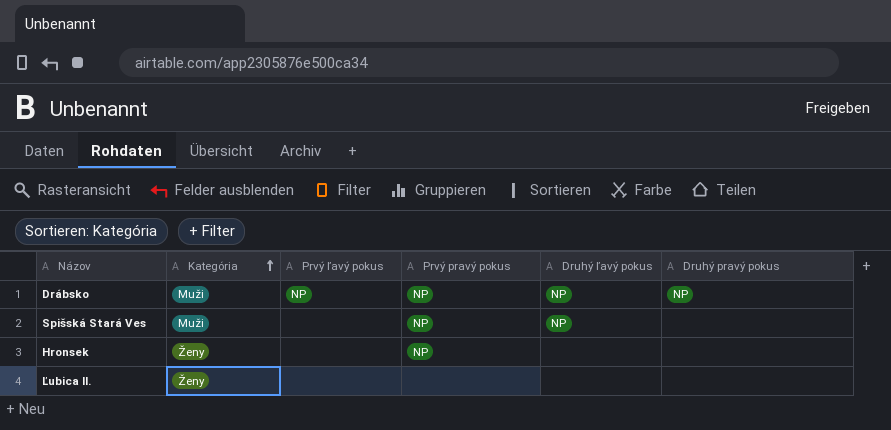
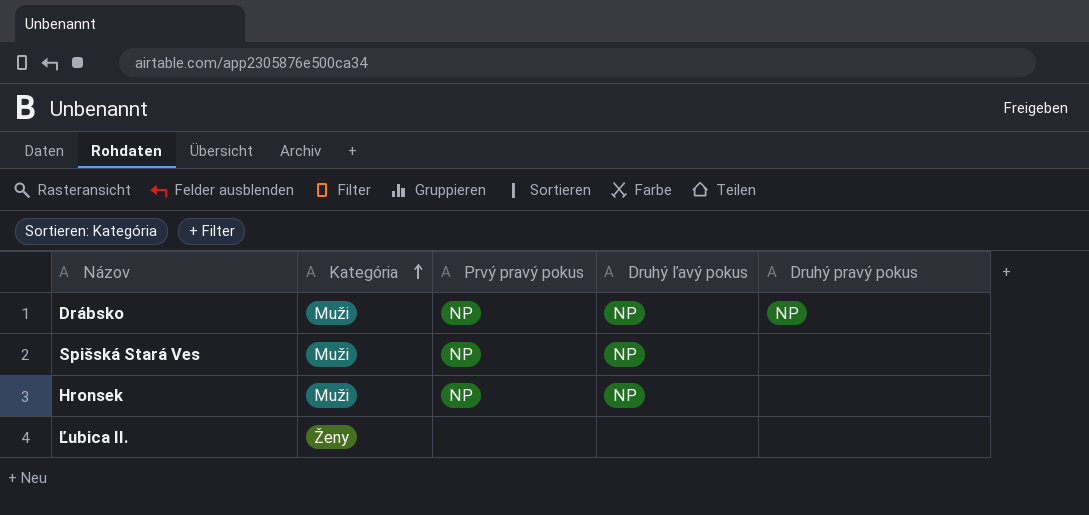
column Prvý ľavý pokus | position: 3 -> none
Hronsek | Kategória: Ženy -> Muži
Hronsek | Druhý ľavý pokus: none -> NP

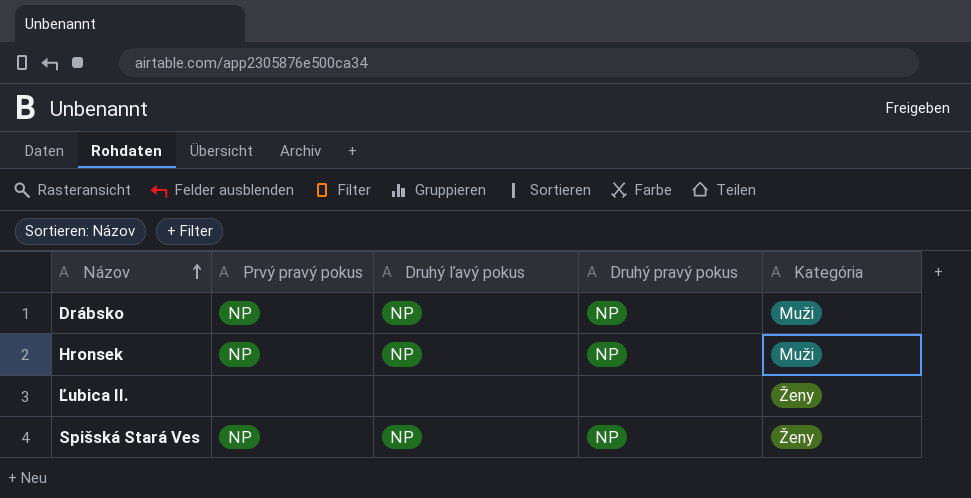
row order: Kategória ascending -> Názov ascending
column Kategória | position: 2 -> 5
Hronsek | Druhý pravý pokus: none -> NP
Spišská Stará Ves | Druhý pravý pokus: none -> NP
Spišská Stará Ves | Kategória: Muži -> Ženy

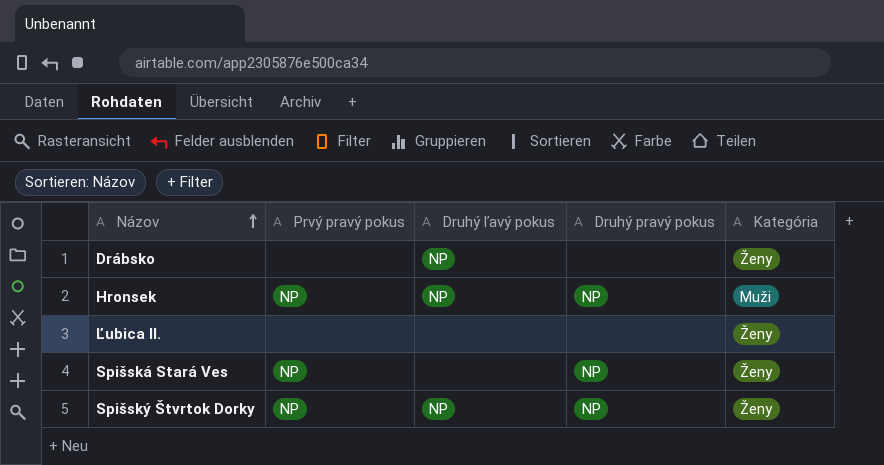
Drábsko | Prvý pravý pokus: NP -> none
Drábsko | Druhý pravý pokus: NP -> none
Drábsko | Kategória: Muži -> Ženy
Spišská Stará Ves | Druhý ľavý pokus: NP -> none
row Spišský Štvrtok Dorky: none -> NP | NP | NP | Ženy

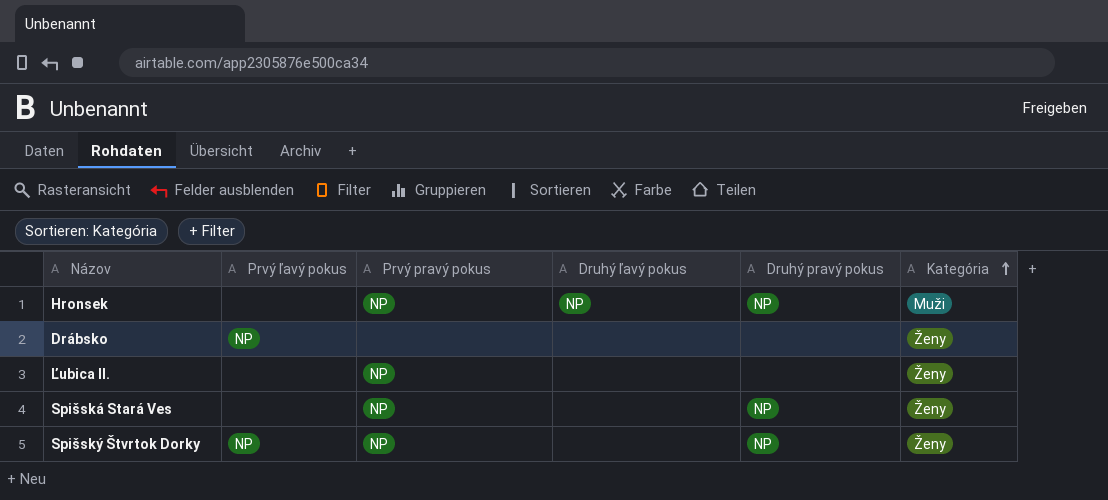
row order: Názov ascending -> Kategória ascending
column Prvý ľavý pokus | position: none -> 2
Drábsko | Druhý ľavý pokus: NP -> none
Ľubica II. | Prvý pravý pokus: none -> NP
Spišský Štvrtok Dorky | Druhý ľavý pokus: NP -> none

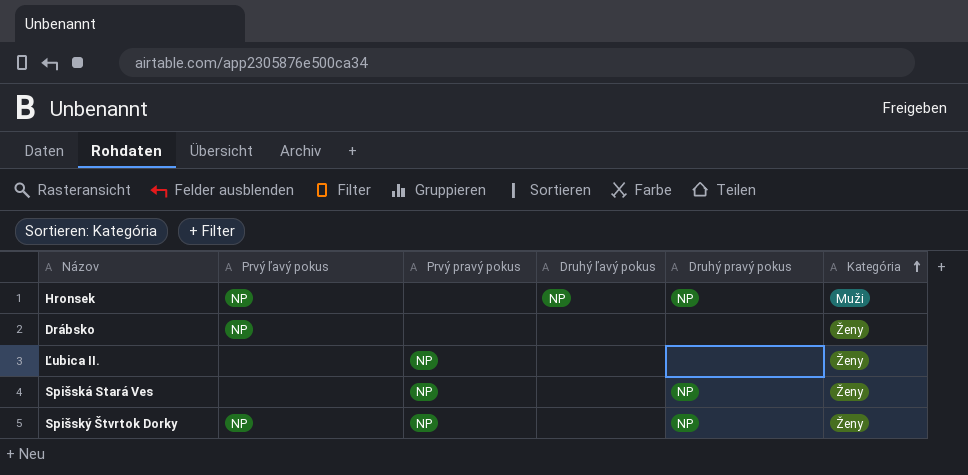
Hronsek | Prvý ľavý pokus: none -> NP
Hronsek | Prvý pravý pokus: NP -> none

